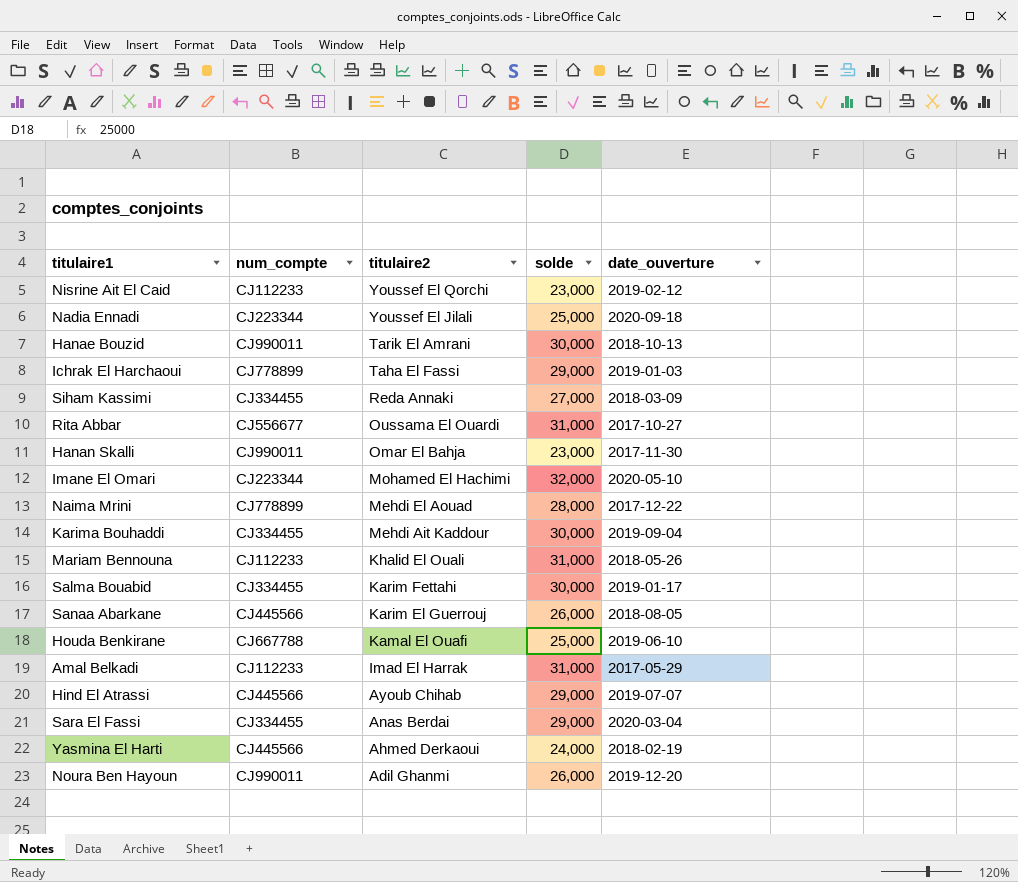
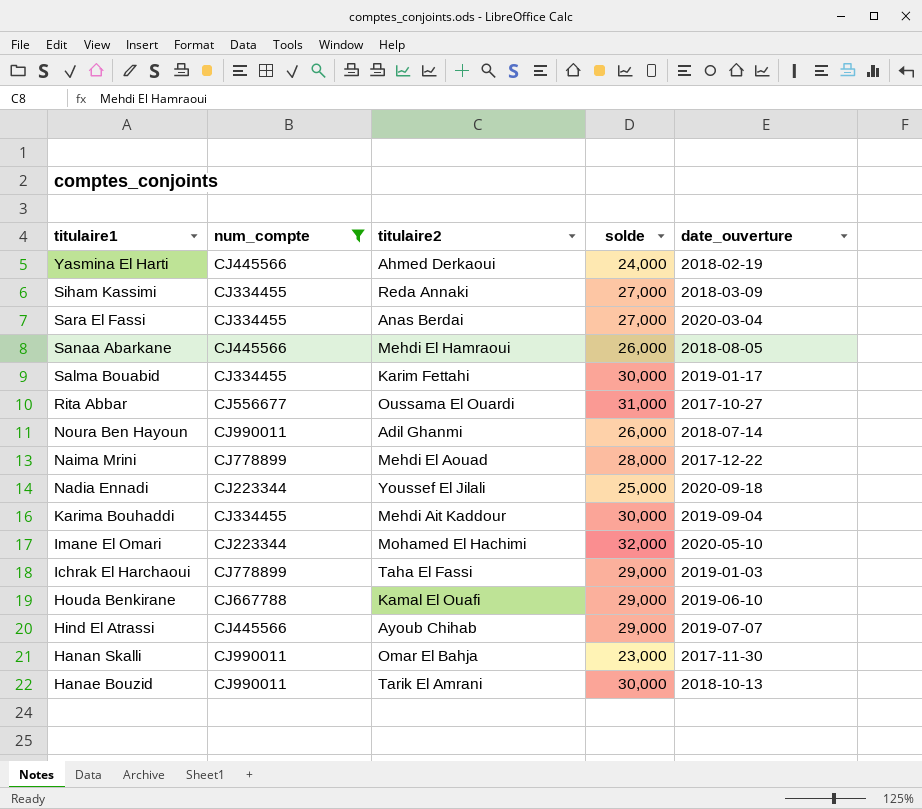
filter: none -> num_compte != CJ112233
row order: titulaire2 descending -> titulaire1 descending
Sara El Fassi | solde: 29,000 -> 27,000
Sanaa Abarkane | titulaire2: Karim El Guerrouj -> Mehdi El Hamraoui
Noura Ben Hayoun | date_ouverture: 2019-12-20 -> 2018-07-14
Houda Benkirane | solde: 25,000 -> 29,000

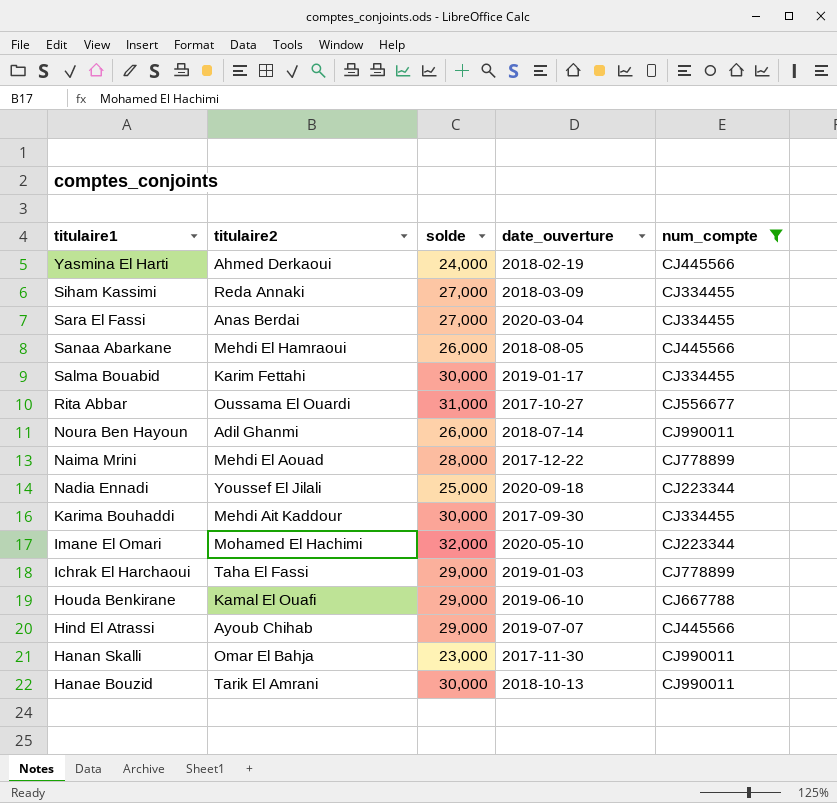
column num_compte | position: 2 -> 5
Karima Bouhaddi | date_ouverture: 2019-09-04 -> 2017-09-30

